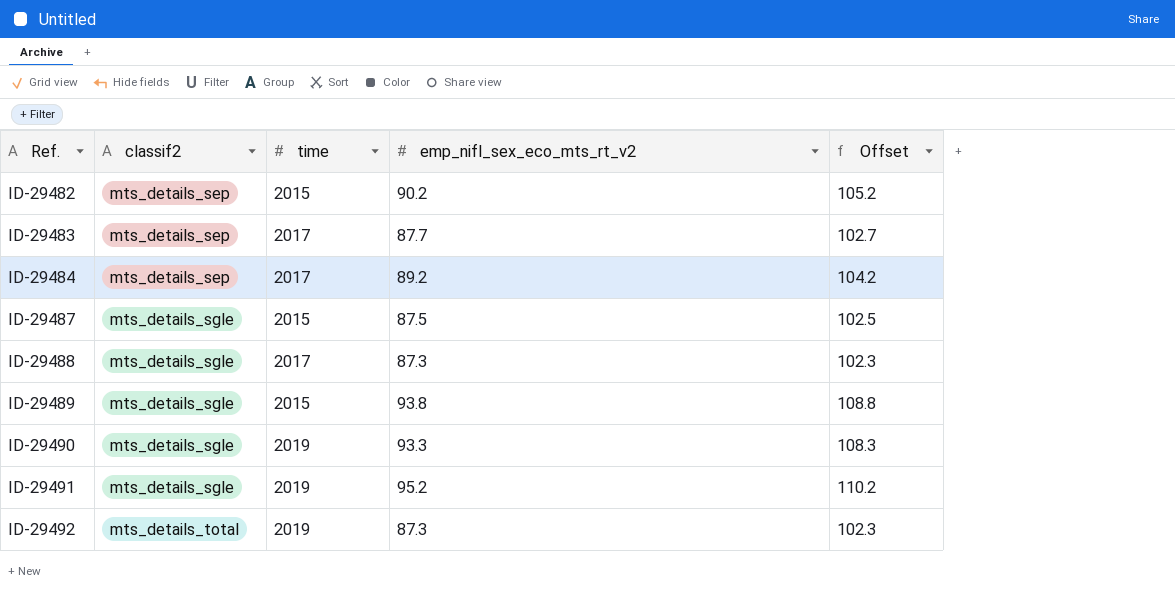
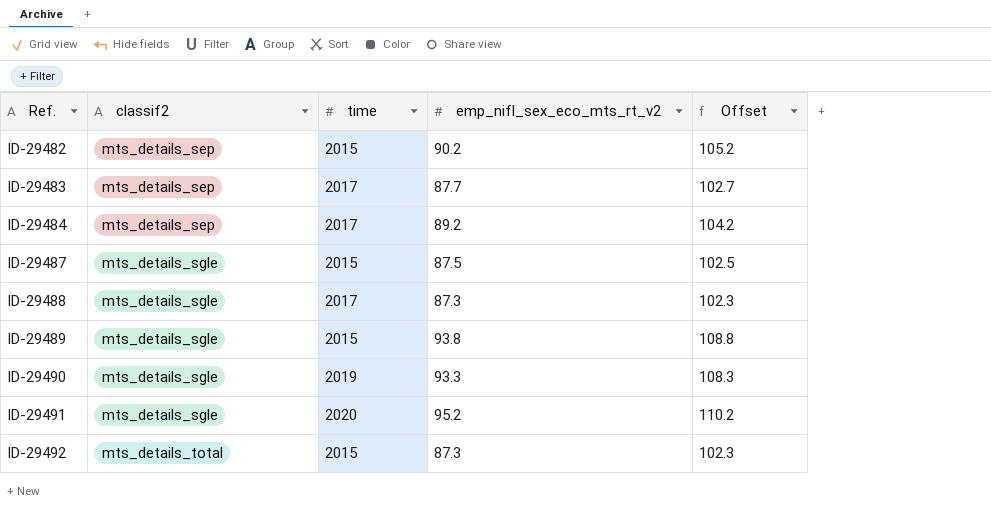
ID-29491 | time: 2019 -> 2020
ID-29492 | time: 2019 -> 2015

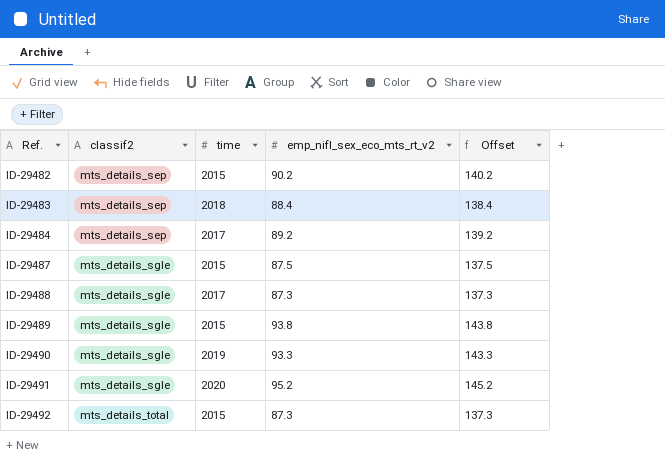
column Offset | formula: [emp_nifl_sex_eco_mts_rt_v2] + 15 -> [emp_nifl_sex_eco_mts_rt_v2] + 50
ID-29483 | time: 2017 -> 2018
ID-29483 | emp_nifl_sex_eco_mts_rt_v2: 87.7 -> 88.4

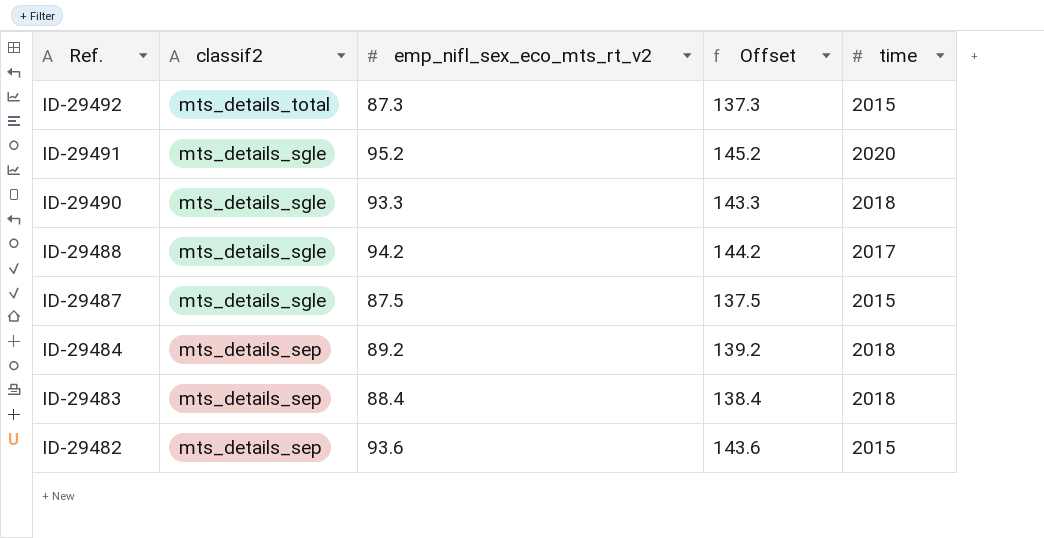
row order: Ref. ascending -> Ref. descending
column time | position: 3 -> 5
row ID-29489: mts_details_sgle | 2015 | 93.8 | 143.8 -> none
ID-29490 | time: 2019 -> 2018
ID-29488 | emp_nifl_sex_eco_mts_rt_v2: 87.3 -> 94.2
ID-29488 | Offset: 137.3 -> 144.2
ID-29484 | time: 2017 -> 2018
ID-29482 | emp_nifl_sex_eco_mts_rt_v2: 90.2 -> 93.6
ID-29482 | Offset: 140.2 -> 143.6

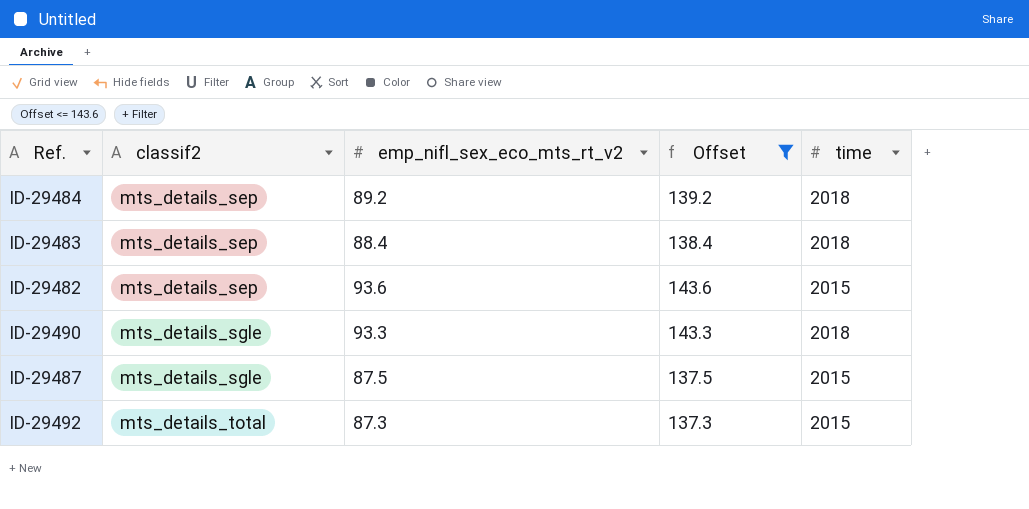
filter: none -> Offset <= 143.6
row order: Ref. descending -> classif2 ascending

